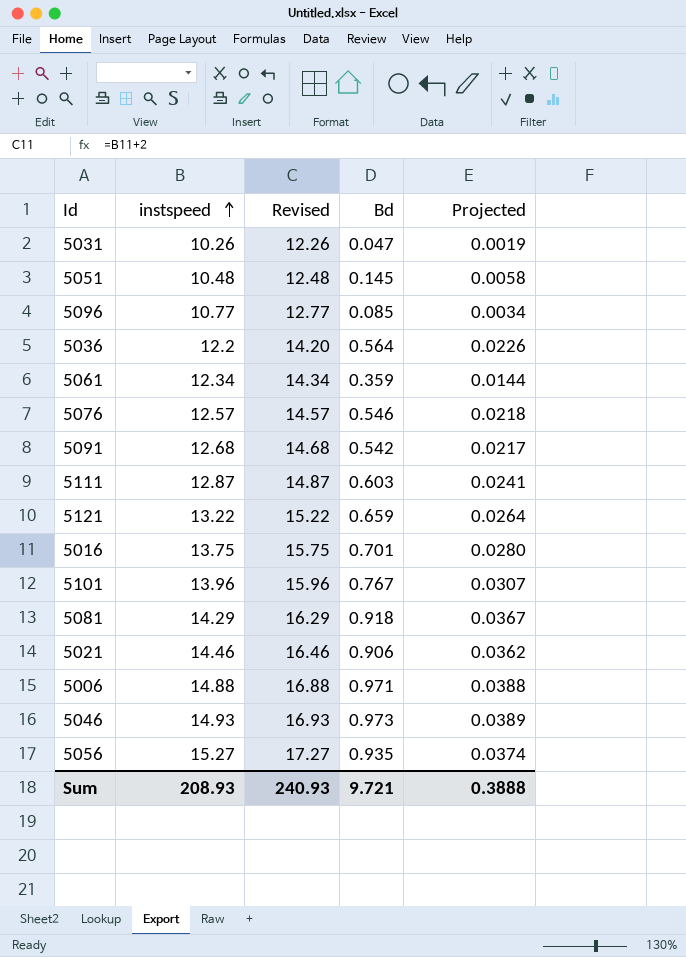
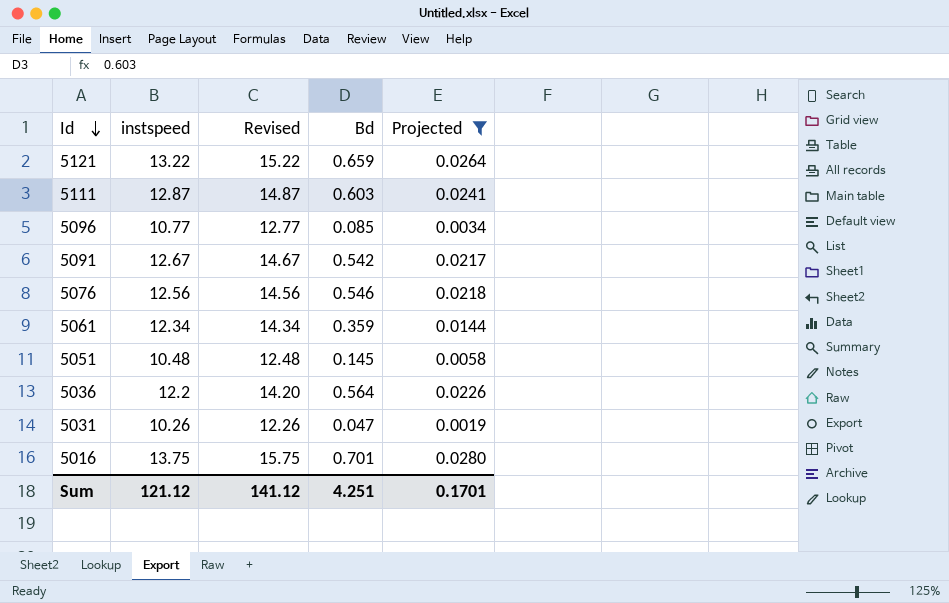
filter: none -> Projected <= 0.0280
row order: instspeed ascending -> Id descending
5091 | instspeed: 12.68 -> 12.67
5091 | Revised: 14.68 -> 14.67
5076 | instspeed: 12.57 -> 12.56
5076 | Revised: 14.57 -> 14.56
Sum | instspeed: 208.93 -> 121.12
Sum | Revised: 240.93 -> 141.12
Sum | Bd: 9.721 -> 4.251
Sum | Projected: 0.3888 -> 0.1701

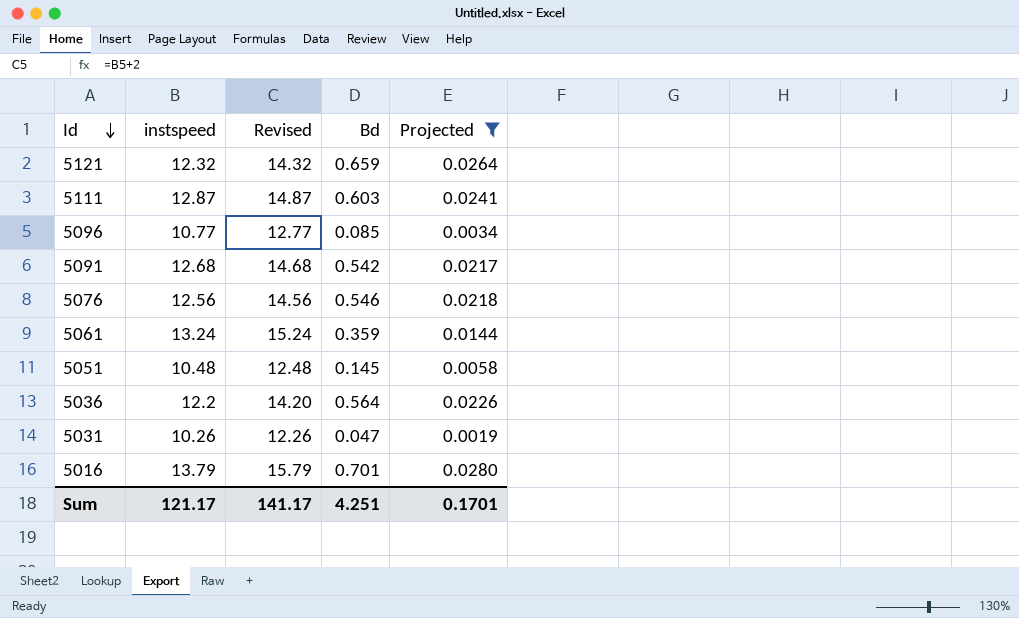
5121 | instspeed: 13.22 -> 12.32
5121 | Revised: 15.22 -> 14.32
5091 | instspeed: 12.67 -> 12.68
5091 | Revised: 14.67 -> 14.68
5061 | instspeed: 12.34 -> 13.24
5061 | Revised: 14.34 -> 15.24
5016 | instspeed: 13.75 -> 13.79
5016 | Revised: 15.75 -> 15.79
Sum | instspeed: 121.12 -> 121.17
Sum | Revised: 141.12 -> 141.17

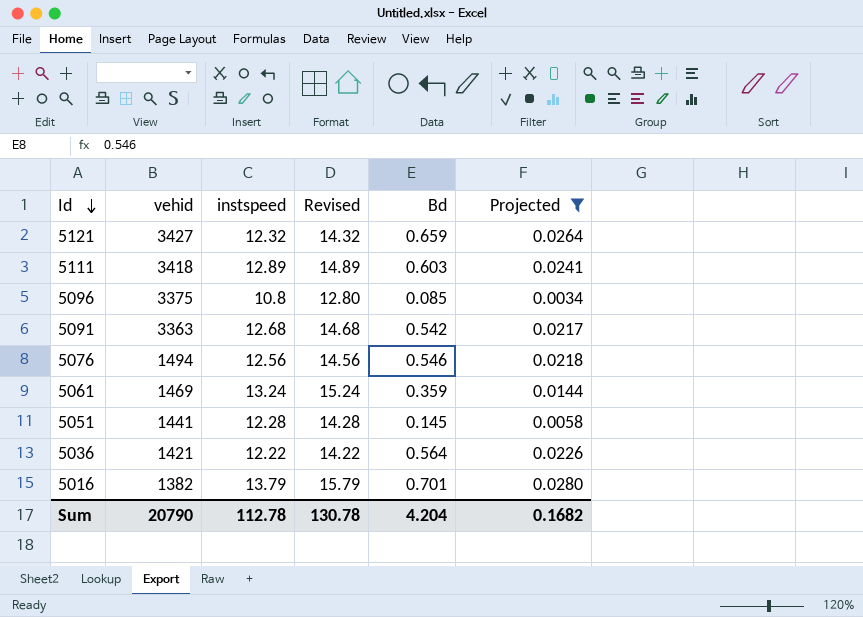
column vehid | position: none -> 2
row 5031: 10.26 | 12.26 | 0.047 | 0.0019 -> none
5111 | instspeed: 12.87 -> 12.89
5111 | Revised: 14.87 -> 14.89
5096 | instspeed: 10.77 -> 10.8
5096 | Revised: 12.77 -> 12.80
5051 | instspeed: 10.48 -> 12.28
5051 | Revised: 12.48 -> 14.28
5036 | instspeed: 12.2 -> 12.22
5036 | Revised: 14.20 -> 14.22
Sum | instspeed: 121.17 -> 112.78
Sum | Revised: 141.17 -> 130.78
Sum | Bd: 4.251 -> 4.204
Sum | Projected: 0.1701 -> 0.1682

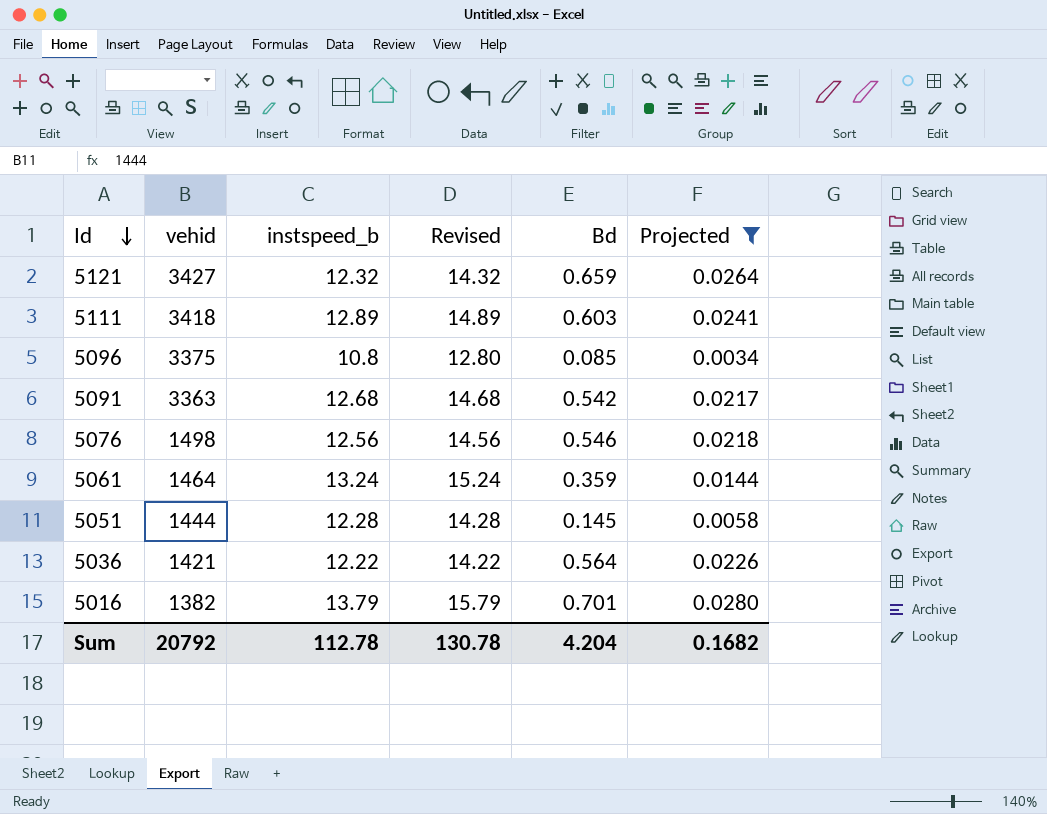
column name: instspeed -> instspeed_b
5076 | vehid: 1494 -> 1498
5061 | vehid: 1469 -> 1464
5051 | vehid: 1441 -> 1444
Sum | vehid: 20790 -> 20792

